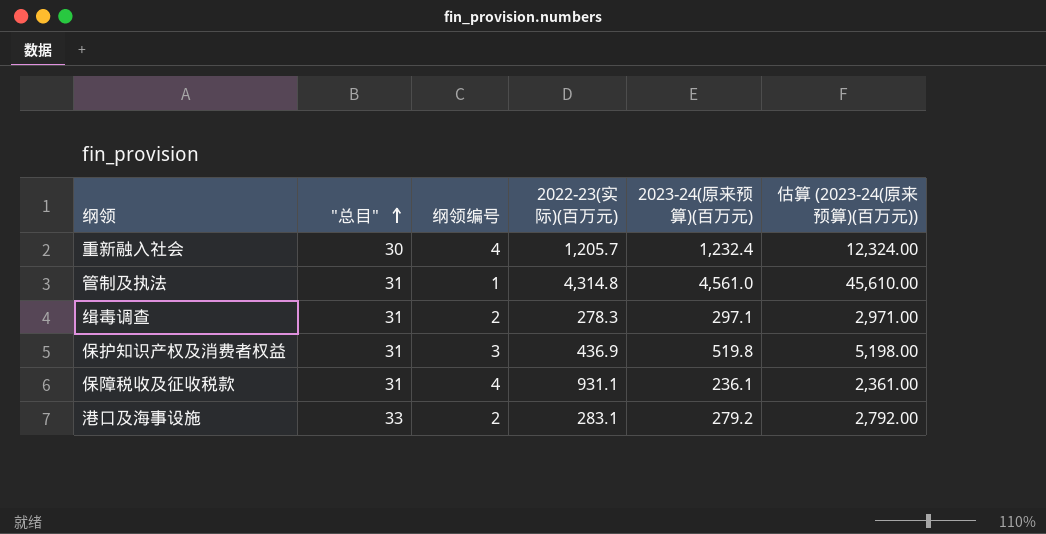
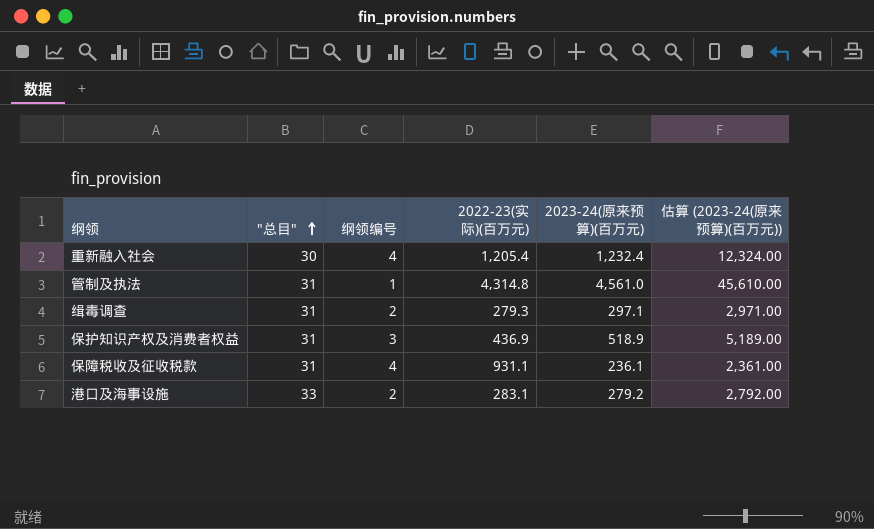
重新融入社会 | 2022-23(实际)(百万元): 1,205.7 -> 1,205.4
缉毒调查 | 2022-23(实际)(百万元): 278.3 -> 279.3
保护知识产权及消费者权益 | 2023-24(原来预算)(百万元): 519.8 -> 518.9
保护知识产权及消费者权益 | 估算 (2023-24(原来预算)(百万元)): 5,198.00 -> 5,189.00

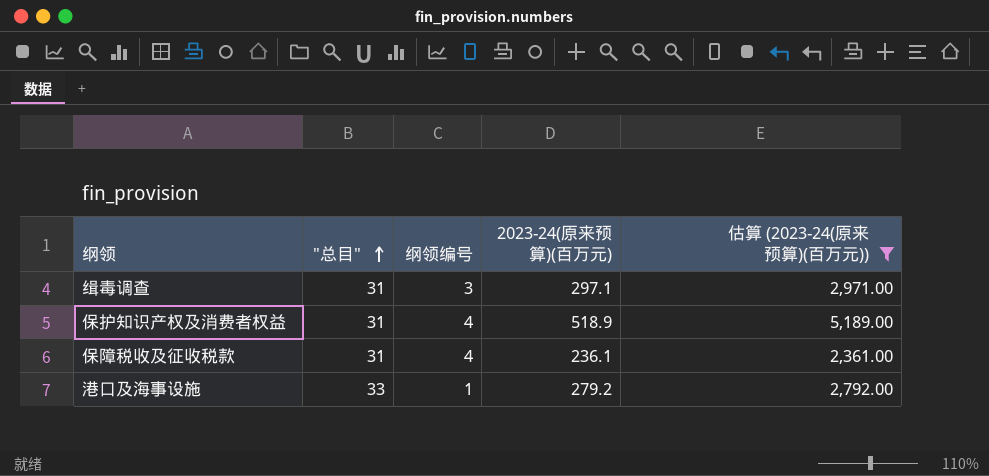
filter: none -> 估算 (2023-24(原来预算)(百万元)) <= 5,189.00
column 2022-23(实际)(百万元) | position: 4 -> none
缉毒调查 | 纲领编号: 2 -> 3
保护知识产权及消费者权益 | 纲领编号: 3 -> 4
港口及海事设施 | 纲领编号: 2 -> 1

